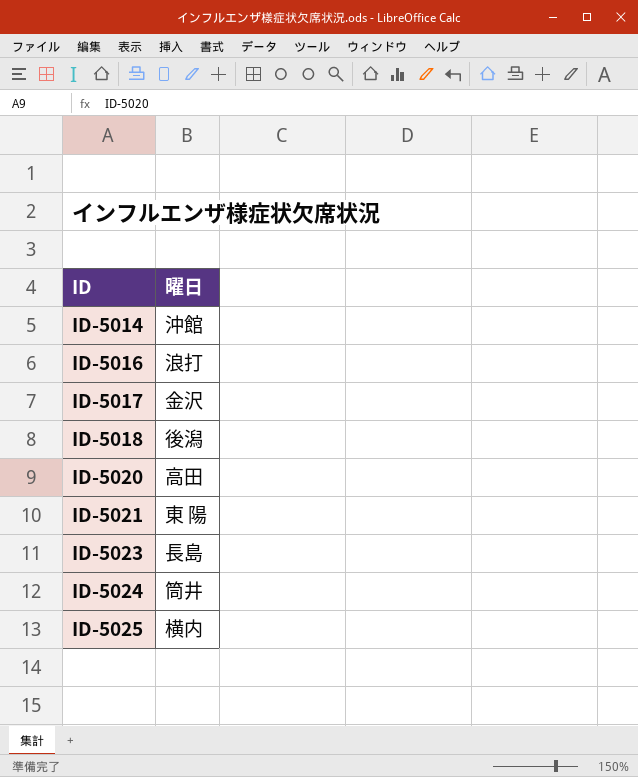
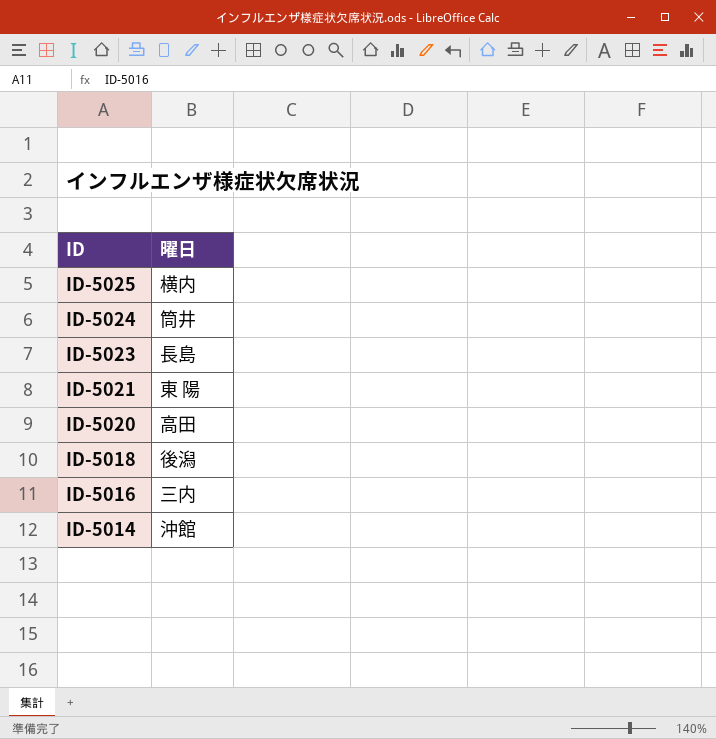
row order: ID ascending -> ID descending
row ID-5017: 金沢 -> none
ID-5016 | 曜日: 浪打 -> 三内

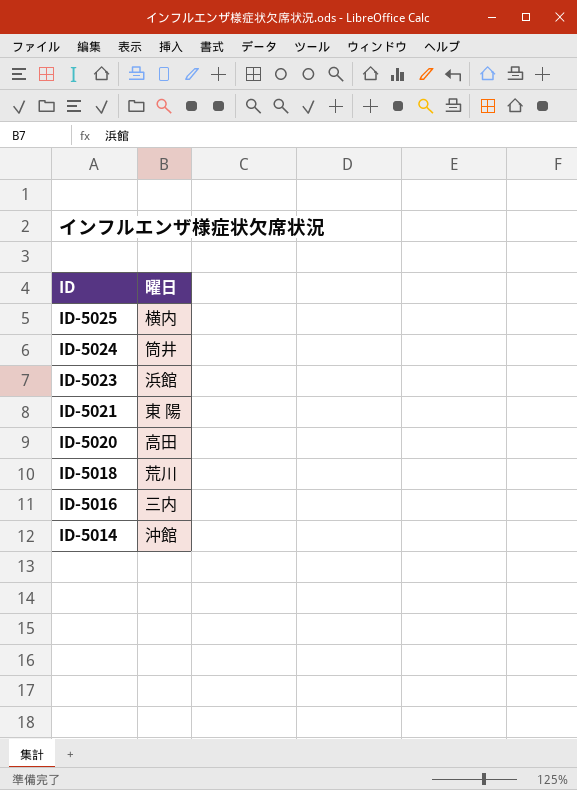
ID-5023 | 曜日: 長島 -> 浜館
ID-5018 | 曜日: 後潟 -> 荒川

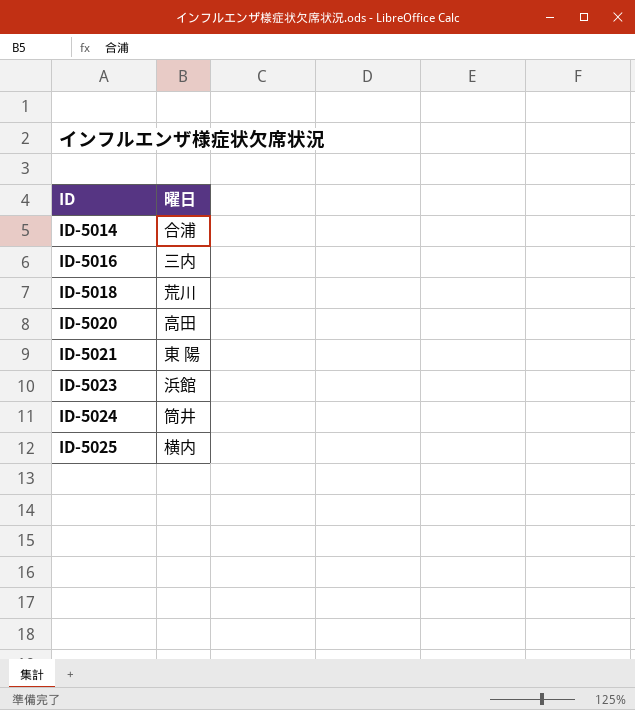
row order: ID descending -> ID ascending
ID-5014 | 曜日: 沖館 -> 合浦

